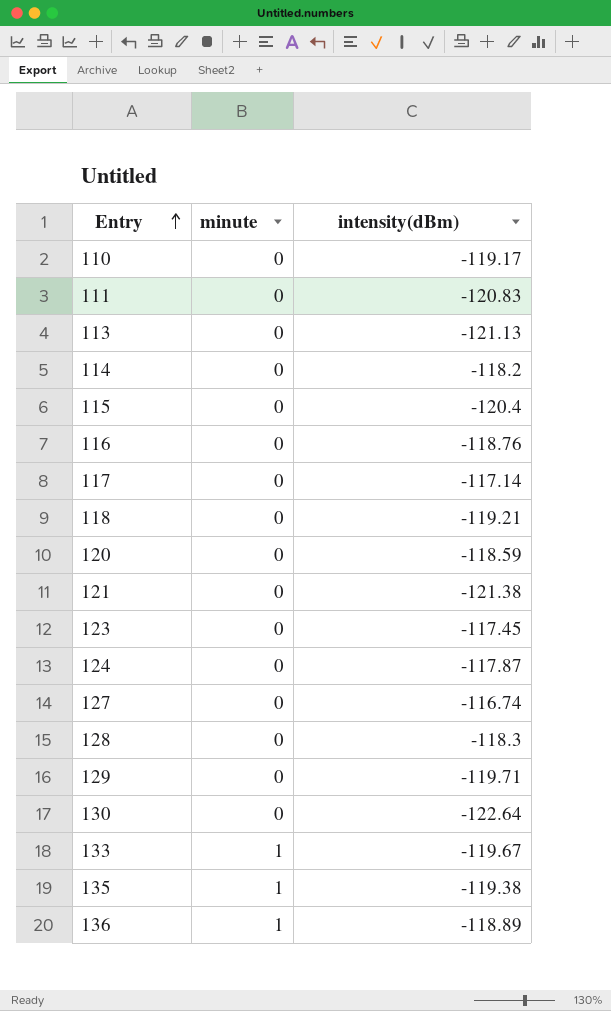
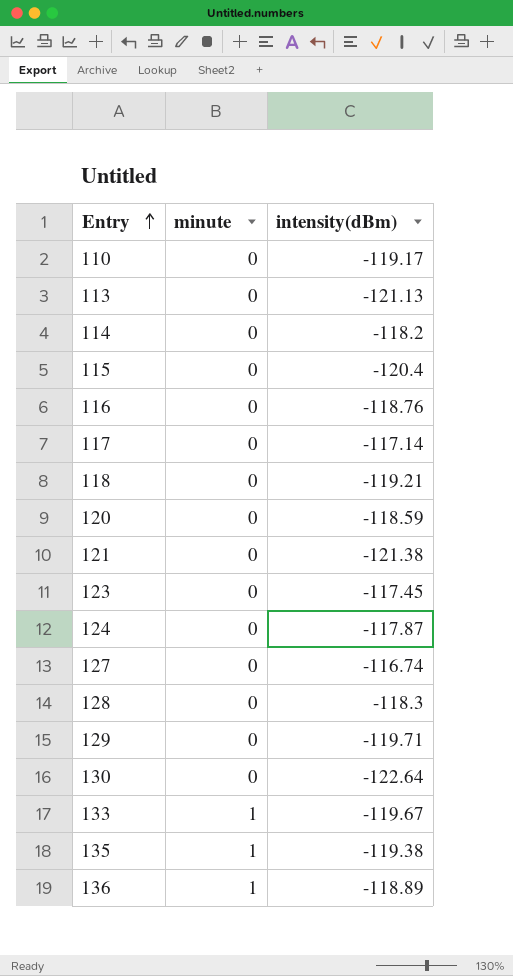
row 111: 0 | -120.83 -> none

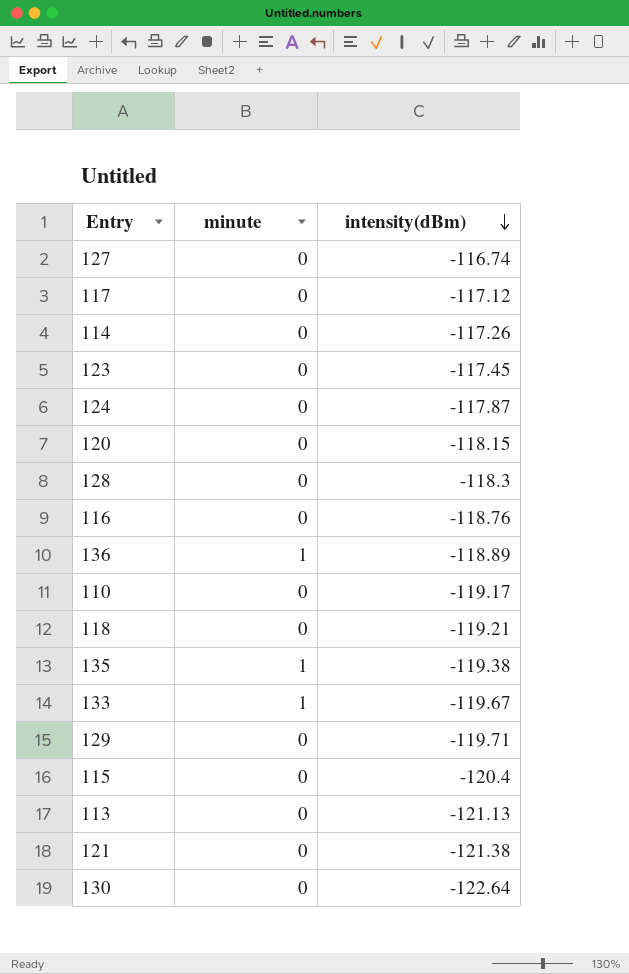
row order: Entry ascending -> intensity(dBm) descending
117 | intensity(dBm): -117.14 -> -117.12
114 | intensity(dBm): -118.2 -> -117.26
120 | intensity(dBm): -118.59 -> -118.15

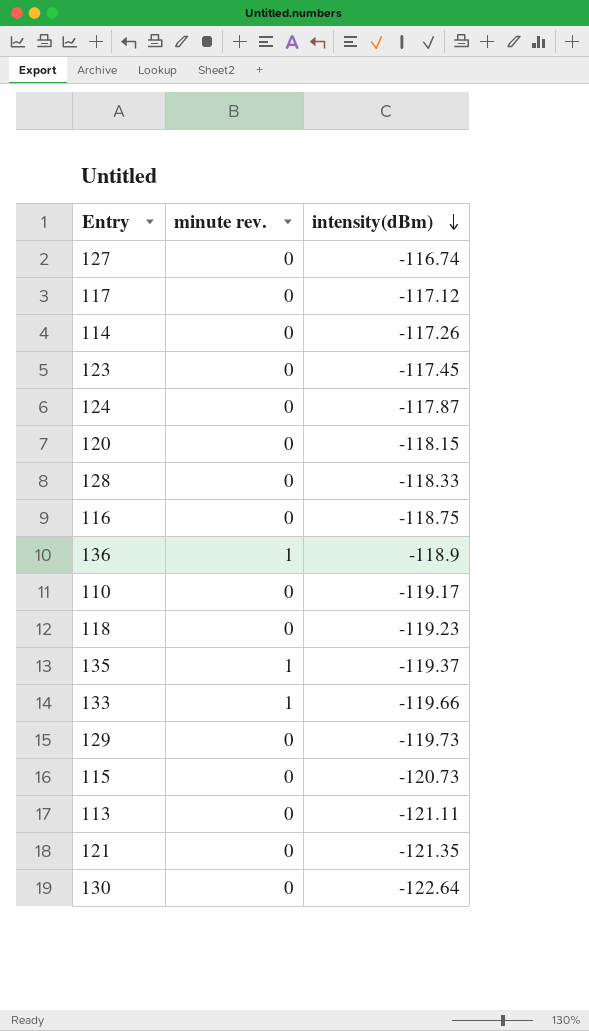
column name: minute -> minute rev.
128 | intensity(dBm): -118.3 -> -118.33
116 | intensity(dBm): -118.76 -> -118.75
136 | intensity(dBm): -118.89 -> -118.9
118 | intensity(dBm): -119.21 -> -119.23
135 | intensity(dBm): -119.38 -> -119.37
133 | intensity(dBm): -119.67 -> -119.66
129 | intensity(dBm): -119.71 -> -119.73
115 | intensity(dBm): -120.4 -> -120.73
113 | intensity(dBm): -121.13 -> -121.11
121 | intensity(dBm): -121.38 -> -121.35

